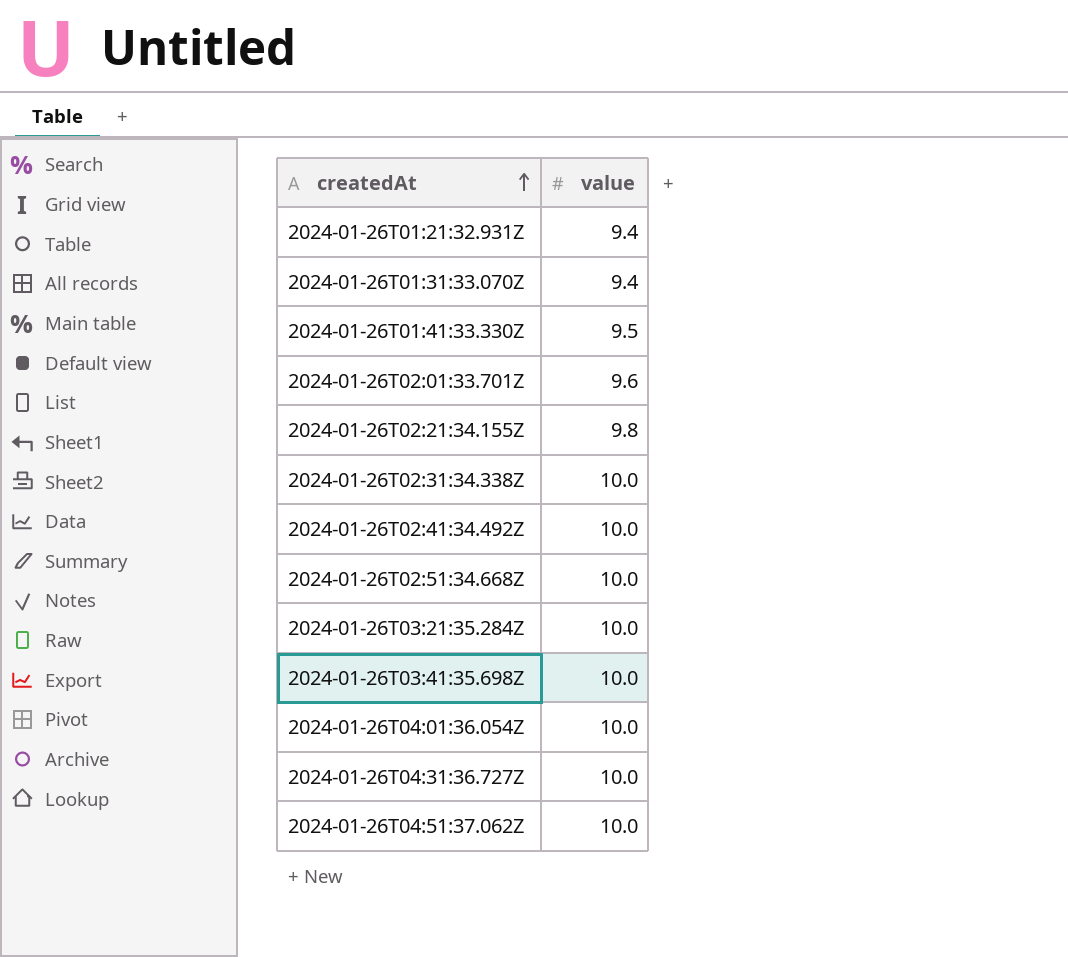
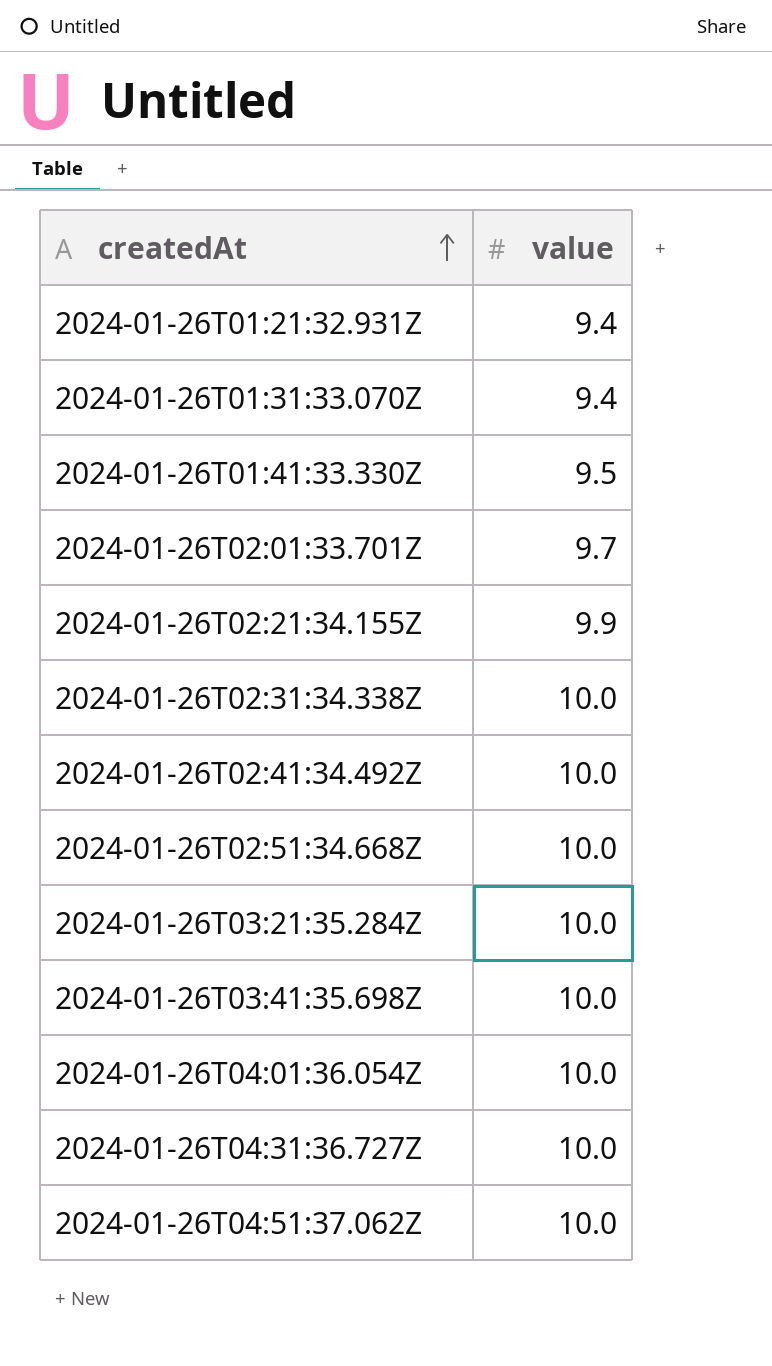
2024-01-26T02:01:33.701Z | value: 9.6 -> 9.7
2024-01-26T02:21:34.155Z | value: 9.8 -> 9.9

